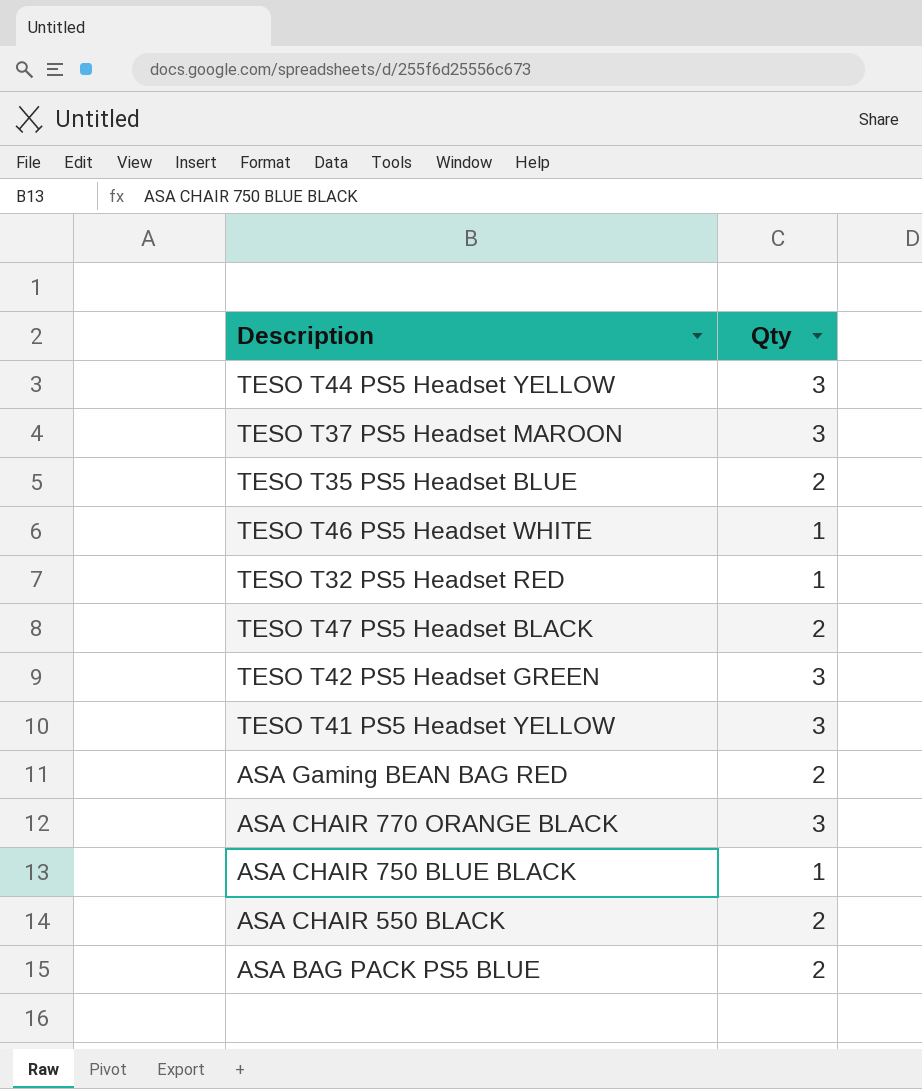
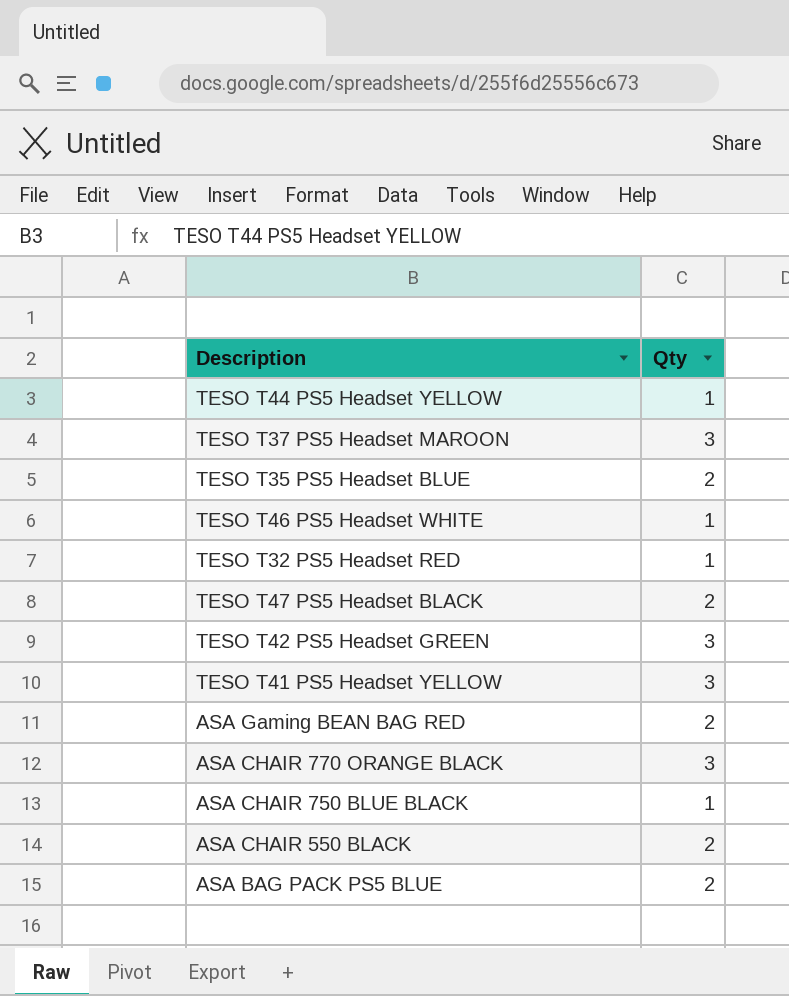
TESO T44 PS5 Headset YELLOW | Qty: 3 -> 1

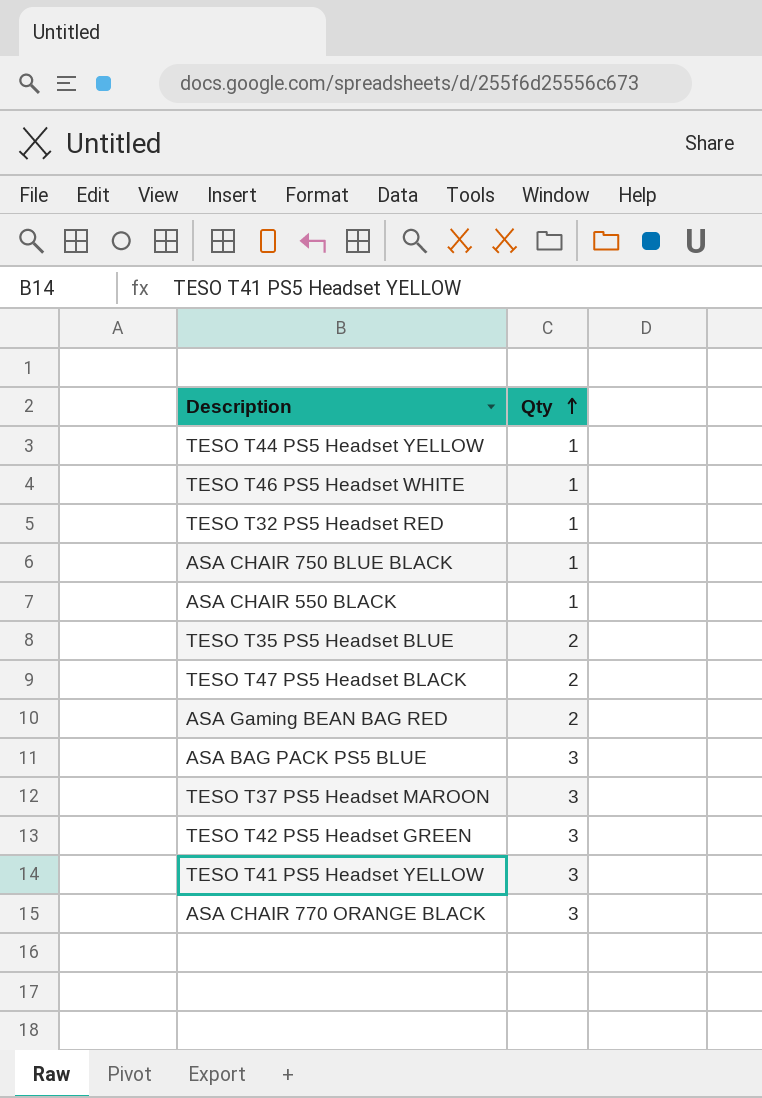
row order: none -> Qty ascending
ASA CHAIR 550 BLACK | Qty: 2 -> 1
ASA BAG PACK PS5 BLUE | Qty: 2 -> 3

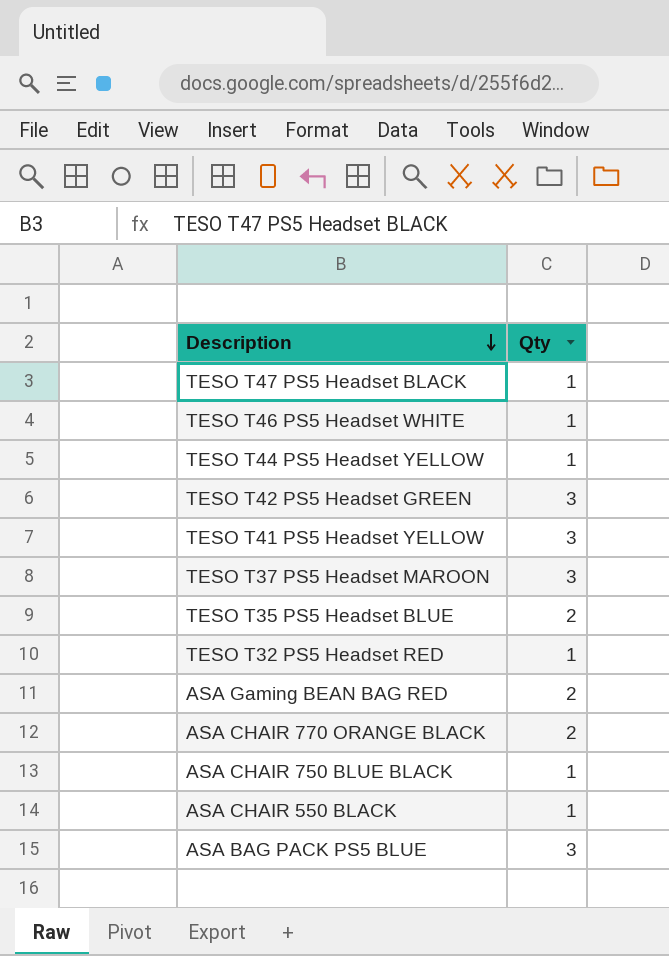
row order: Qty ascending -> Description descending
TESO T47 PS5 Headset BLACK | Qty: 2 -> 1
ASA CHAIR 770 ORANGE BLACK | Qty: 3 -> 2

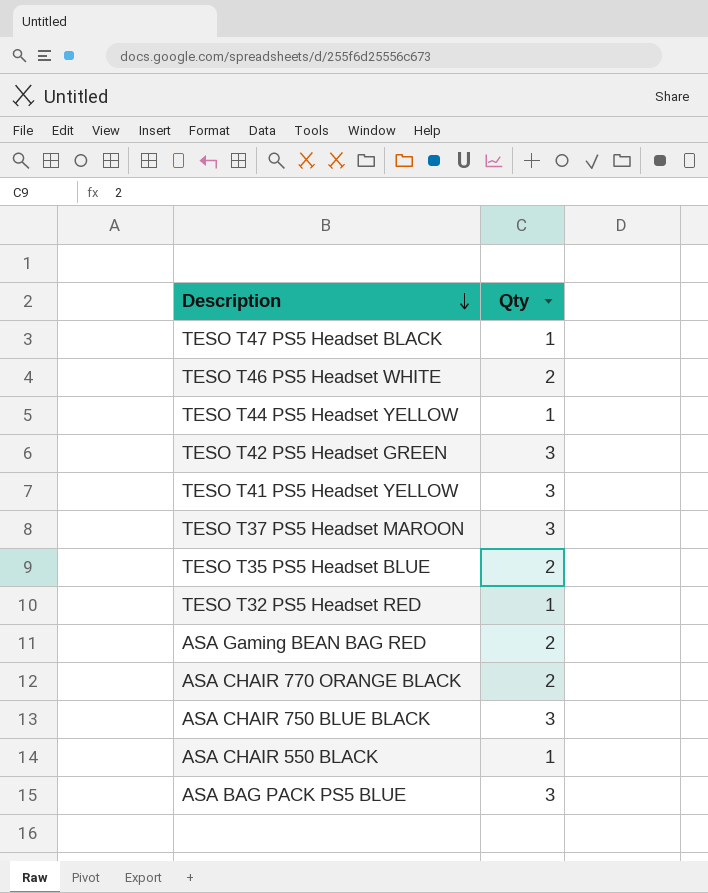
TESO T46 PS5 Headset WHITE | Qty: 1 -> 2
ASA CHAIR 750 BLUE BLACK | Qty: 1 -> 3

